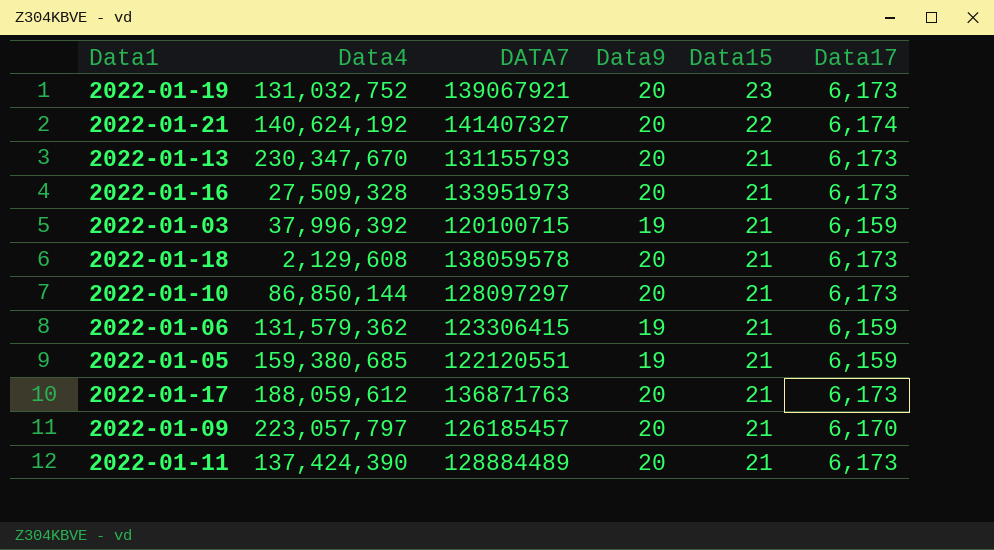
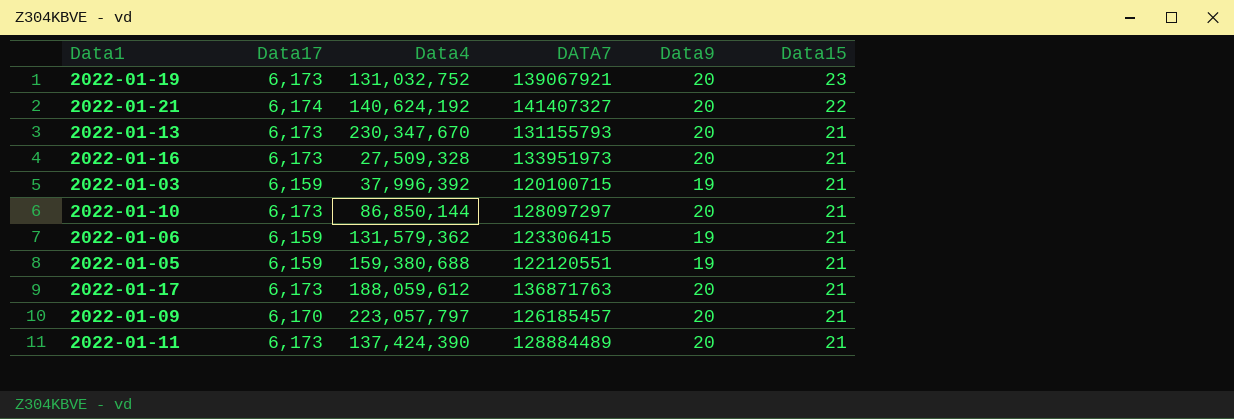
column Data17 | position: 6 -> 2
row 2022-01-18: 2,129,608 | 138059578 | 20 | 21 | 6,173 -> none
2022-01-05 | Data4: 159,380,685 -> 159,380,688

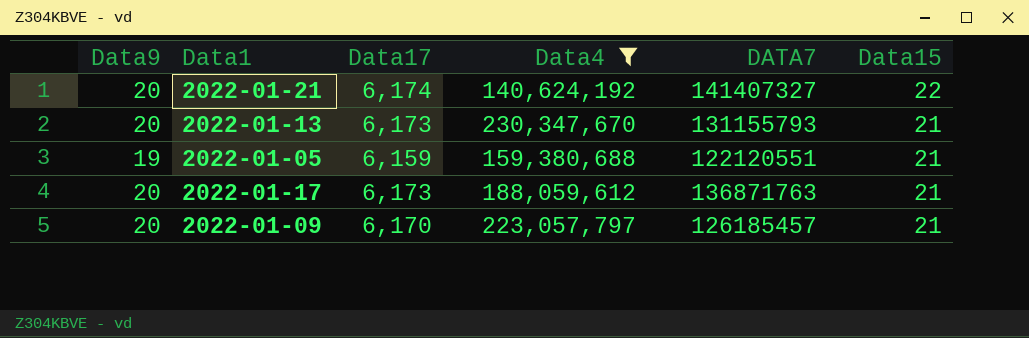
filter: none -> Data4 >= 140,624,192
column Data9 | position: 5 -> 1

